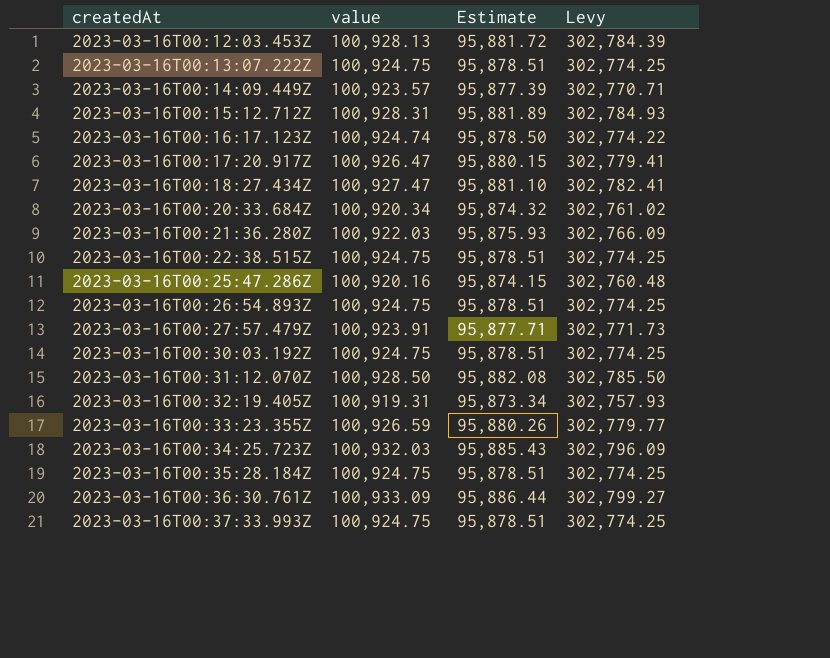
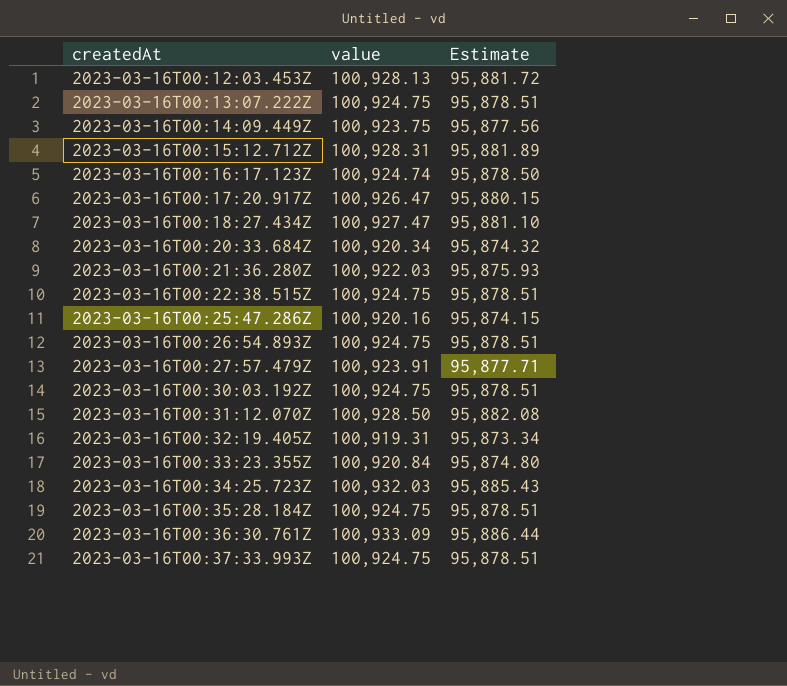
column Levy | formula: [value] * 3 -> none
2023-03-16T00:14:09.449Z | value: 100,923.57 -> 100,923.75
2023-03-16T00:14:09.449Z | Estimate: 95,877.39 -> 95,877.56
2023-03-16T00:33:23.355Z | value: 100,926.59 -> 100,920.84
2023-03-16T00:33:23.355Z | Estimate: 95,880.26 -> 95,874.80

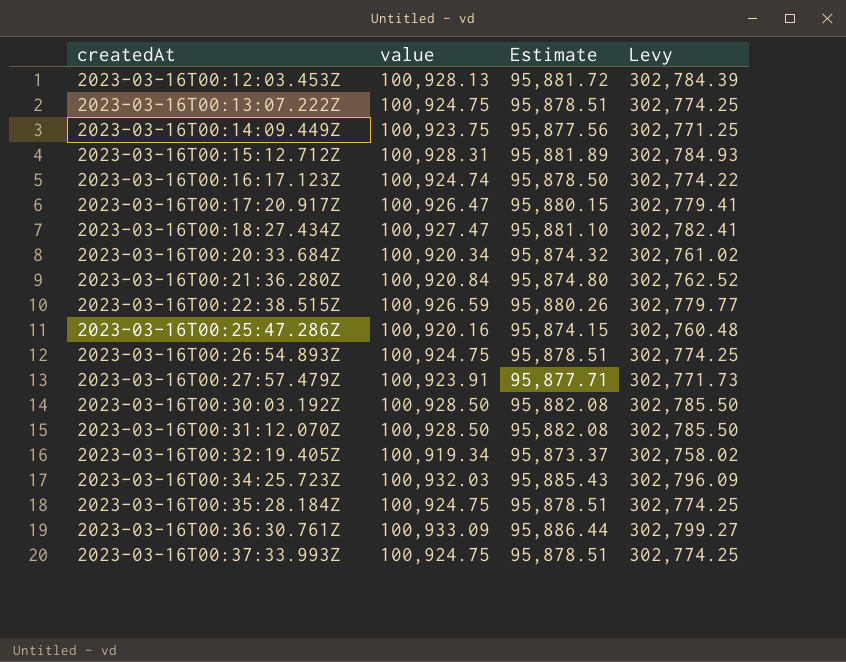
column Levy | formula: none -> [value] * 3
row 2023-03-16T00:33:23.355Z: 100,920.84 | 95,874.80 -> none
2023-03-16T00:21:36.280Z | value: 100,922.03 -> 100,920.84
2023-03-16T00:21:36.280Z | Estimate: 95,875.93 -> 95,874.80
2023-03-16T00:22:38.515Z | value: 100,924.75 -> 100,926.59
2023-03-16T00:22:38.515Z | Estimate: 95,878.51 -> 95,880.26
2023-03-16T00:30:03.192Z | value: 100,924.75 -> 100,928.50
2023-03-16T00:30:03.192Z | Estimate: 95,878.51 -> 95,882.08
2023-03-16T00:32:19.405Z | value: 100,919.31 -> 100,919.34
2023-03-16T00:32:19.405Z | Estimate: 95,873.34 -> 95,873.37

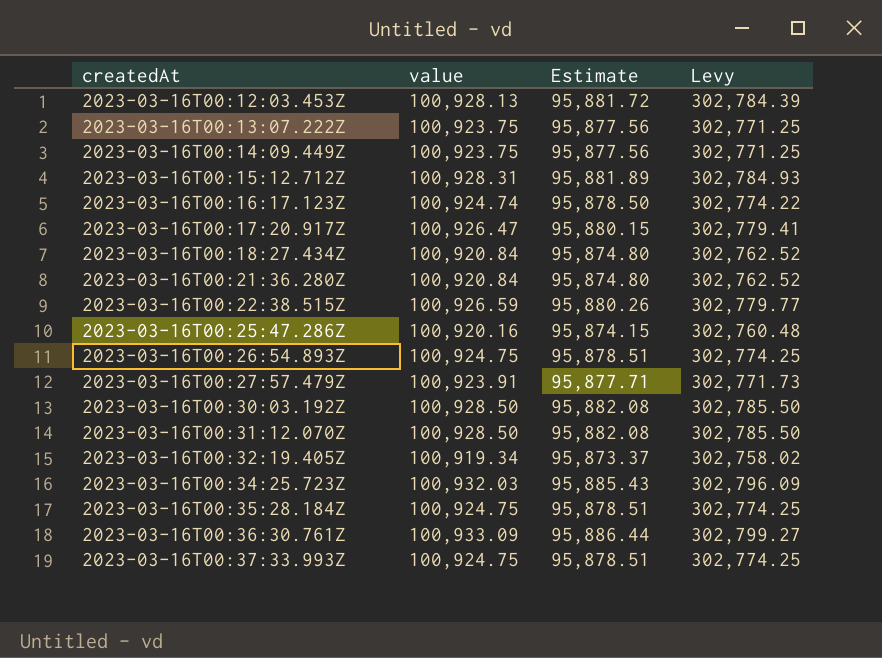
row 2023-03-16T00:20:33.684Z: 100,920.34 | 95,874.32 | 302,761.02 -> none
2023-03-16T00:13:07.222Z | value: 100,924.75 -> 100,923.75
2023-03-16T00:13:07.222Z | Estimate: 95,878.51 -> 95,877.56
2023-03-16T00:13:07.222Z | Levy: 302,774.25 -> 302,771.25
2023-03-16T00:18:27.434Z | value: 100,927.47 -> 100,920.84
2023-03-16T00:18:27.434Z | Estimate: 95,881.10 -> 95,874.80
2023-03-16T00:18:27.434Z | Levy: 302,782.41 -> 302,762.52

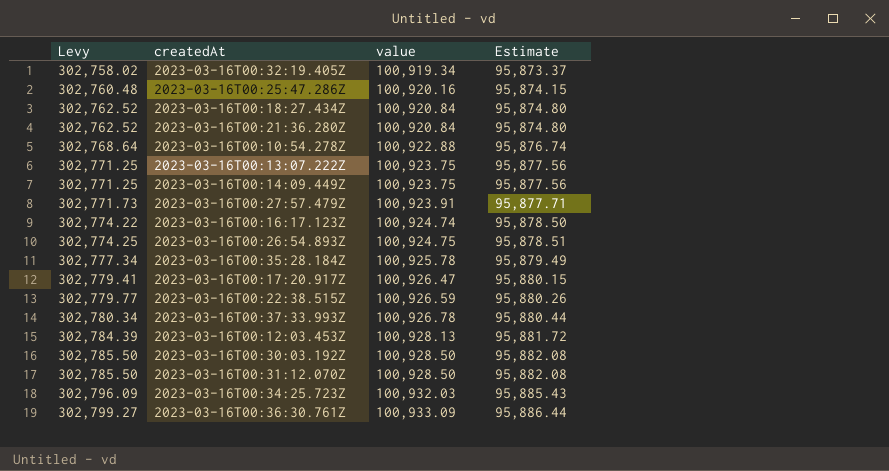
row order: createdAt ascending -> Levy ascending
column Levy | position: 4 -> 1
row 2023-03-16T00:15:12.712Z: 100,928.31 | 95,881.89 | 302,784.93 -> none
row 2023-03-16T00:10:54.278Z: none -> 302,768.64 | 100,922.88 | 95,876.74
2023-03-16T00:35:28.184Z | Levy: 302,774.25 -> 302,777.34
2023-03-16T00:35:28.184Z | value: 100,924.75 -> 100,925.78
2023-03-16T00:35:28.184Z | Estimate: 95,878.51 -> 95,879.49
2023-03-16T00:37:33.993Z | Levy: 302,774.25 -> 302,780.34
2023-03-16T00:37:33.993Z | value: 100,924.75 -> 100,926.78
2023-03-16T00:37:33.993Z | Estimate: 95,878.51 -> 95,880.44

